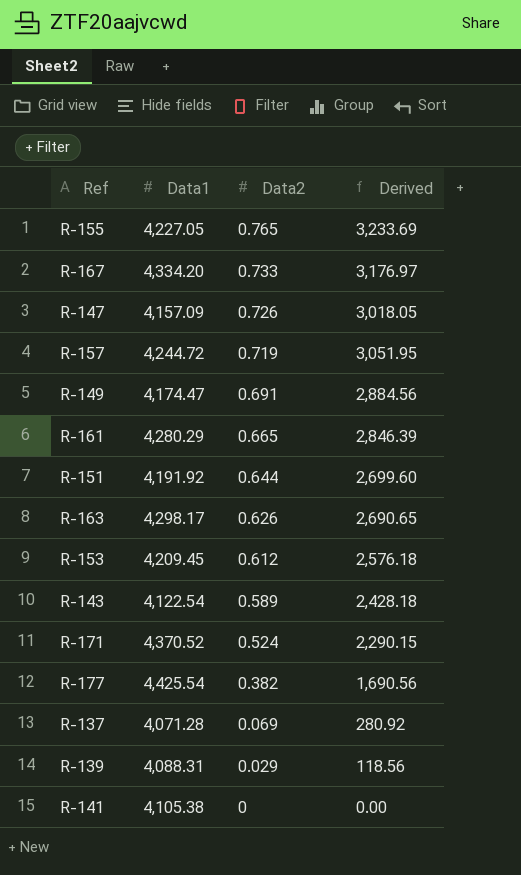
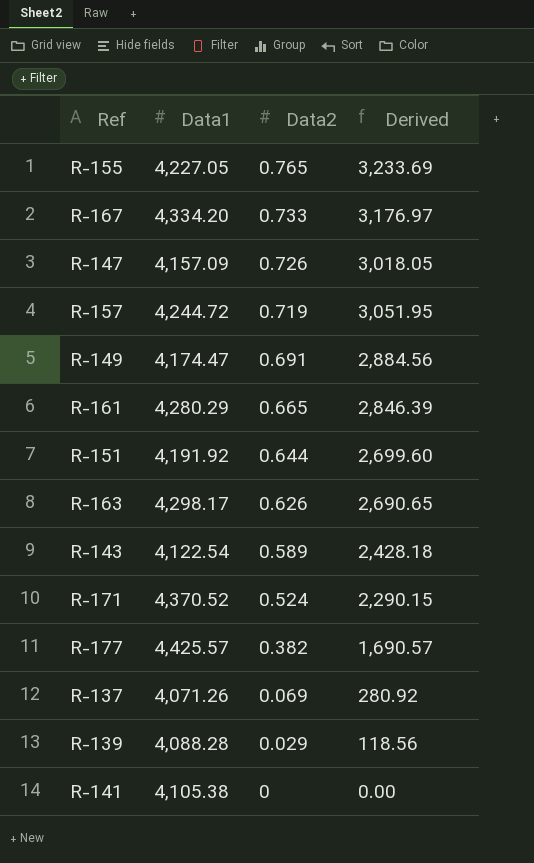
row R-153: 4,209.45 | 0.612 | 2,576.18 -> none
R-177 | Data1: 4,425.54 -> 4,425.57
R-177 | Derived: 1,690.56 -> 1,690.57
R-137 | Data1: 4,071.28 -> 4,071.26
R-139 | Data1: 4,088.31 -> 4,088.28

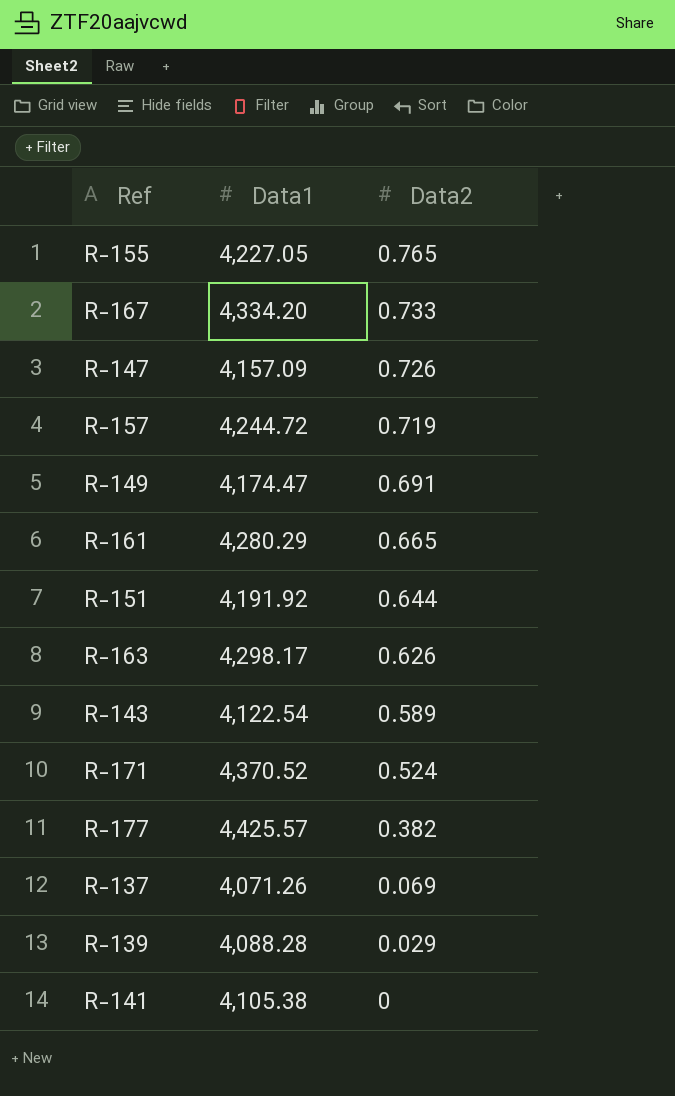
column Derived | formula: [Data1] * [Data2] -> none

